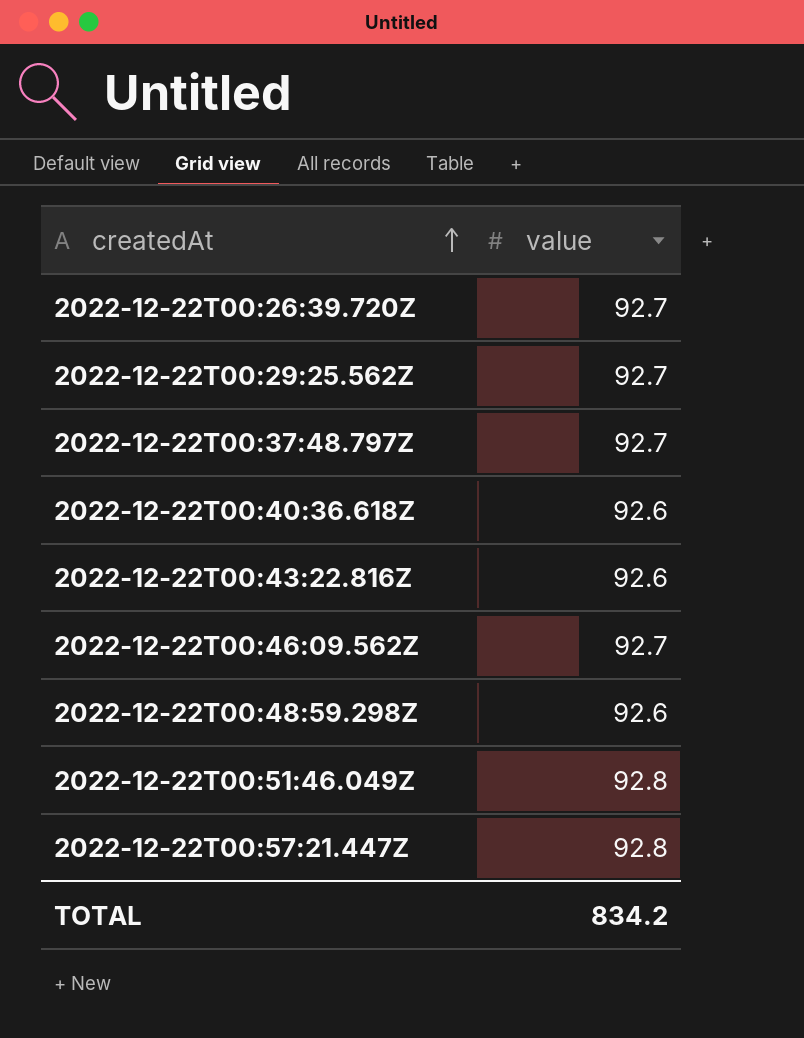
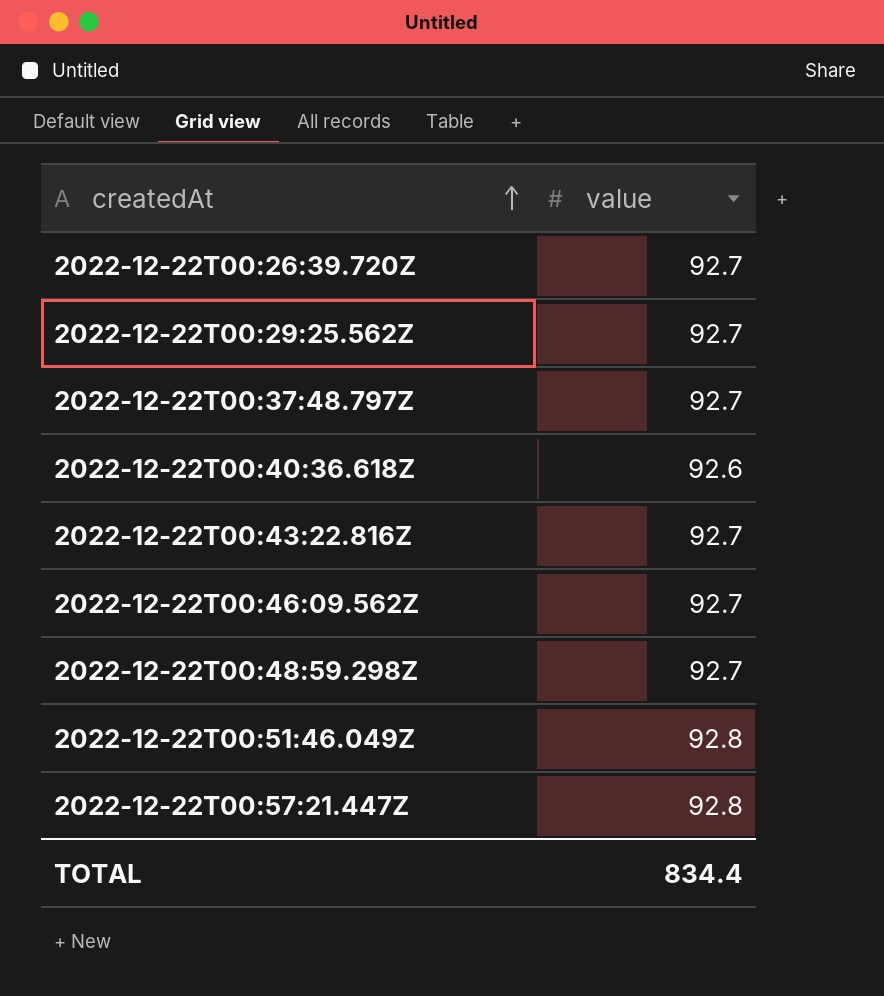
2022-12-22T00:43:22.816Z | value: 92.6 -> 92.7
2022-12-22T00:48:59.298Z | value: 92.6 -> 92.7
TOTAL | value: 834.2 -> 834.4

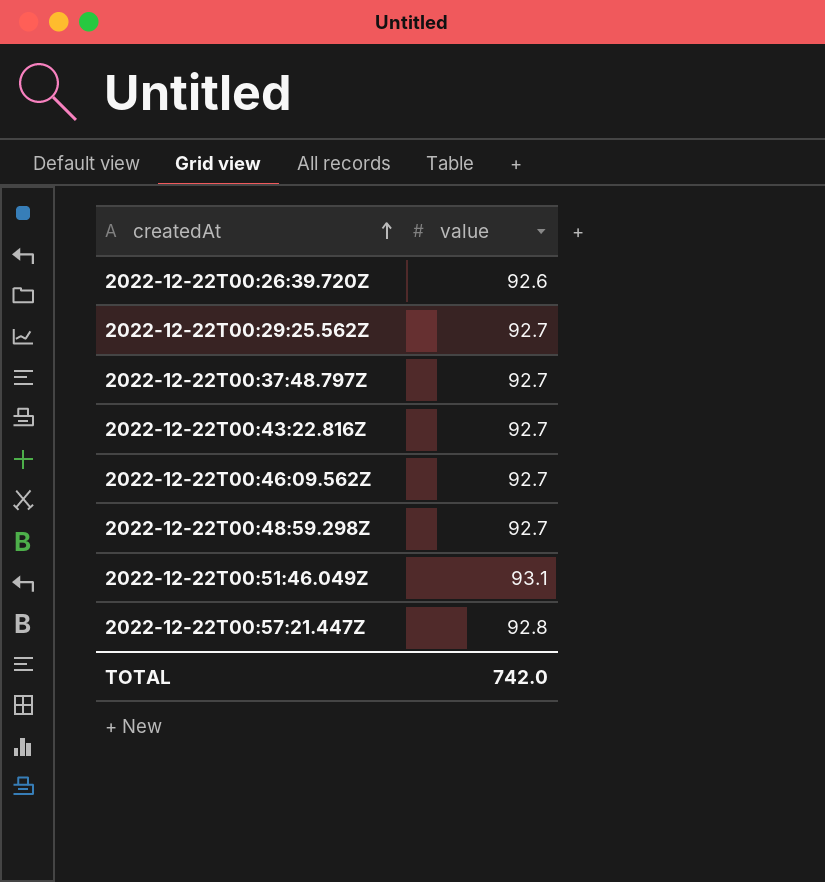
row 2022-12-22T00:40:36.618Z: 92.6 -> none
2022-12-22T00:26:39.720Z | value: 92.7 -> 92.6
2022-12-22T00:51:46.049Z | value: 92.8 -> 93.1
TOTAL | value: 834.4 -> 742.0

